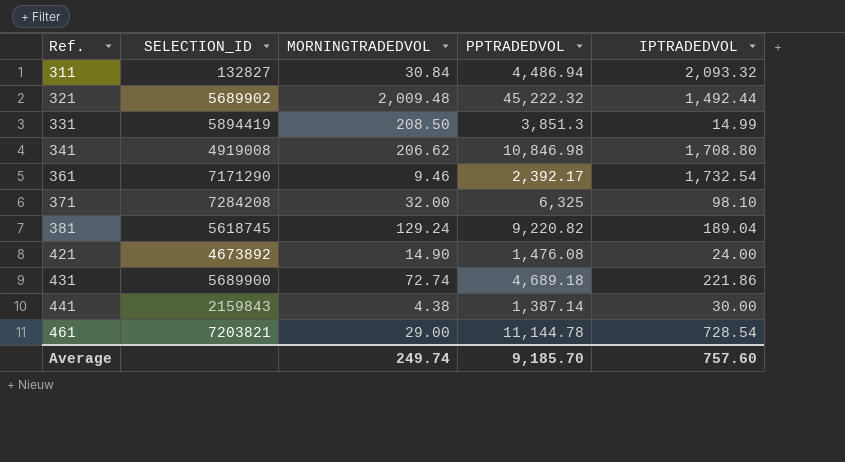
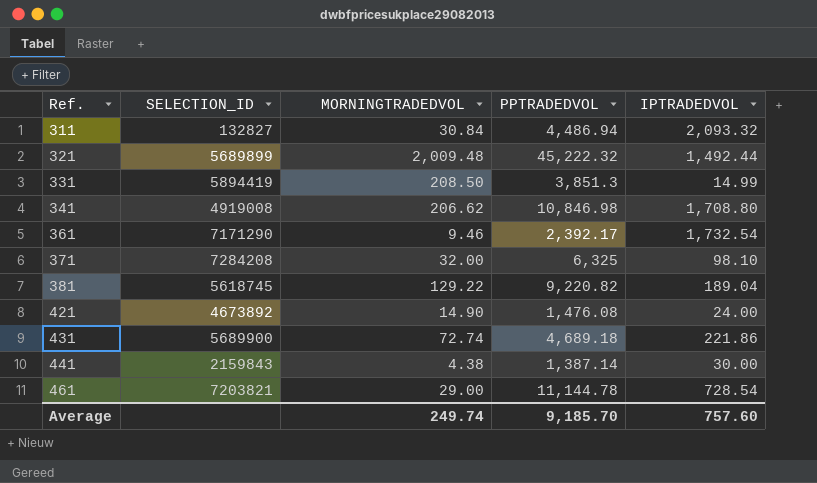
321 | SELECTION_ID: 5689902 -> 5689899
381 | MORNINGTRADEDVOL: 129.24 -> 129.22

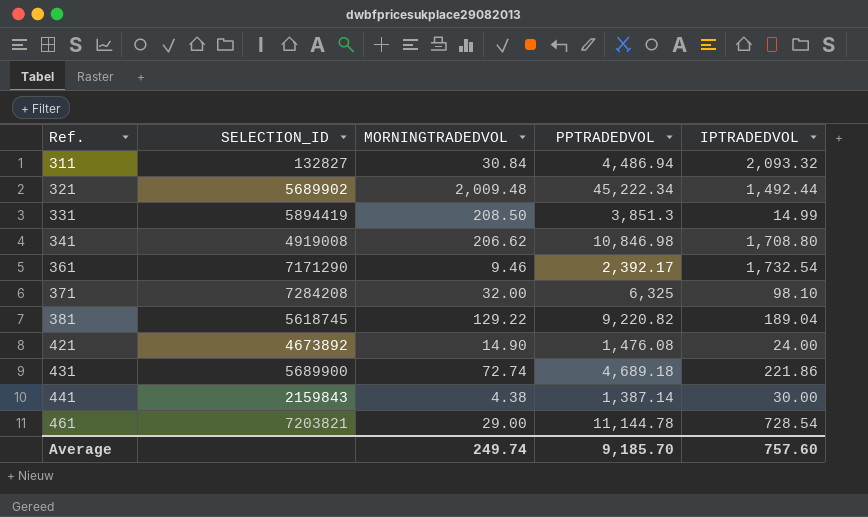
321 | SELECTION_ID: 5689899 -> 5689902
321 | PPTRADEDVOL: 45,222.32 -> 45,222.34

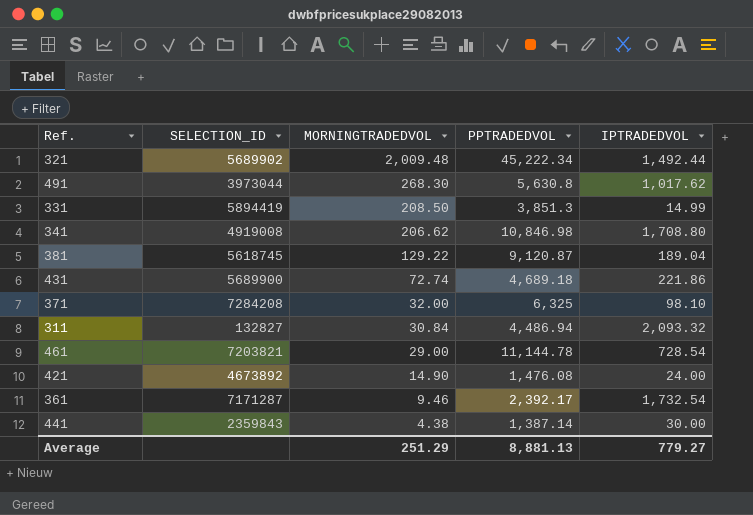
row order: Ref. ascending -> MORNINGTRADEDVOL descending
row 491: none -> 3973044 | 268.30 | 5,630.8 | 1,017.62
381 | PPTRADEDVOL: 9,220.82 -> 9,120.87
361 | SELECTION_ID: 7171290 -> 7171287
441 | SELECTION_ID: 2159843 -> 2359843
Average | MORNINGTRADEDVOL: 249.74 -> 251.29
Average | PPTRADEDVOL: 9,185.70 -> 8,881.13
Average | IPTRADEDVOL: 757.60 -> 779.27

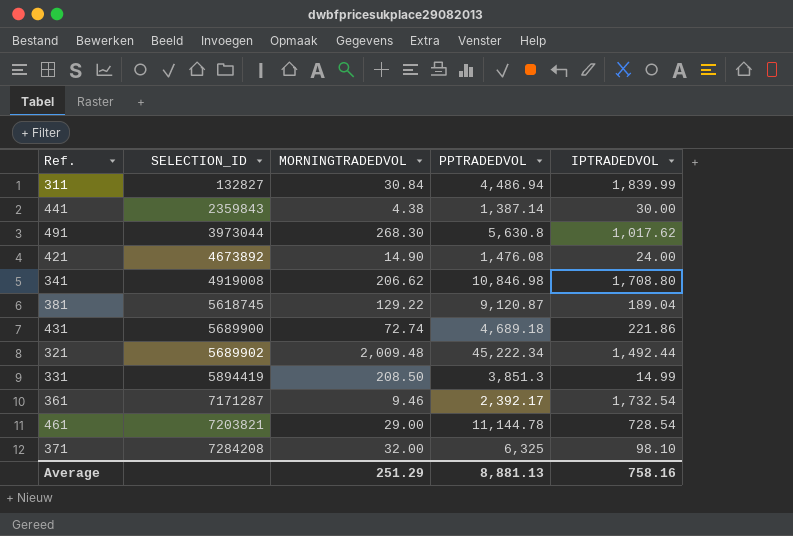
row order: MORNINGTRADEDVOL descending -> SELECTION_ID ascending
311 | IPTRADEDVOL: 2,093.32 -> 1,839.99
Average | IPTRADEDVOL: 779.27 -> 758.16

